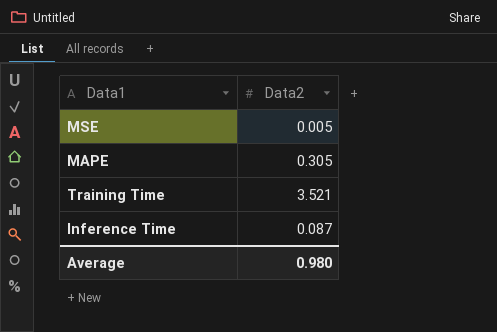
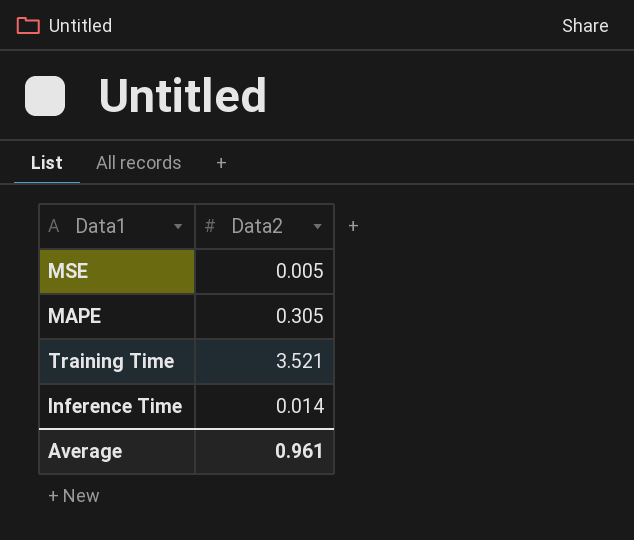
Inference Time | Data2: 0.087 -> 0.014
Average | Data2: 0.980 -> 0.961

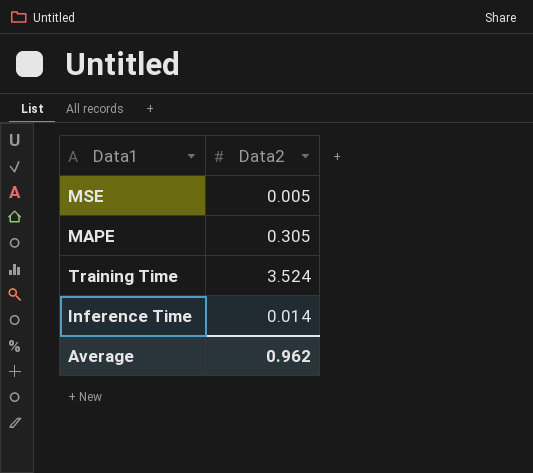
Training Time | Data2: 3.521 -> 3.524
Average | Data2: 0.961 -> 0.962

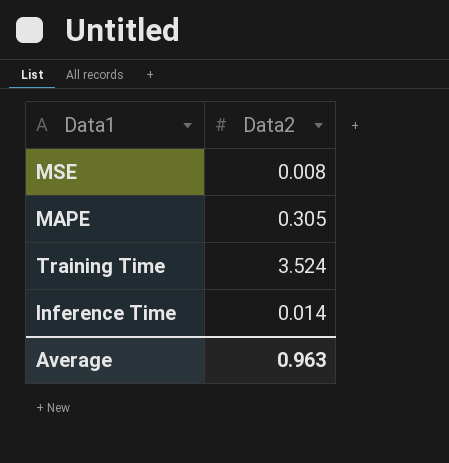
MSE | Data2: 0.005 -> 0.008
Average | Data2: 0.962 -> 0.963

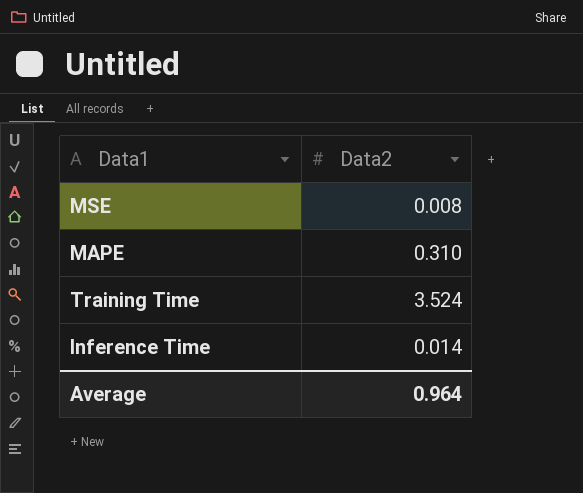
MAPE | Data2: 0.305 -> 0.310
Average | Data2: 0.963 -> 0.964

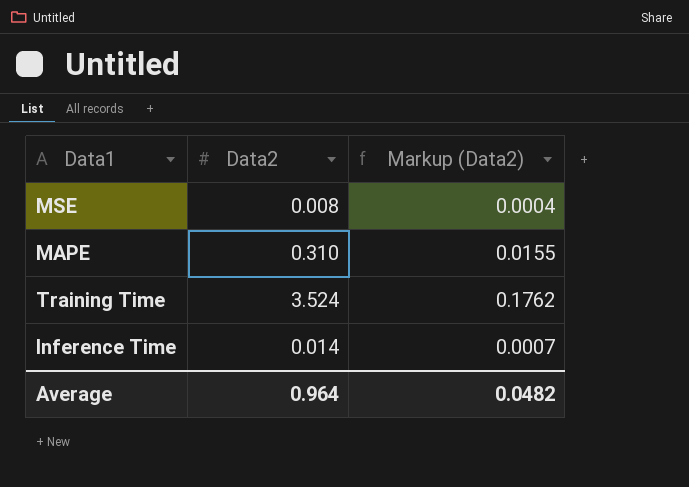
column Markup (Data2) | formula: none -> [Data2] * 0.05

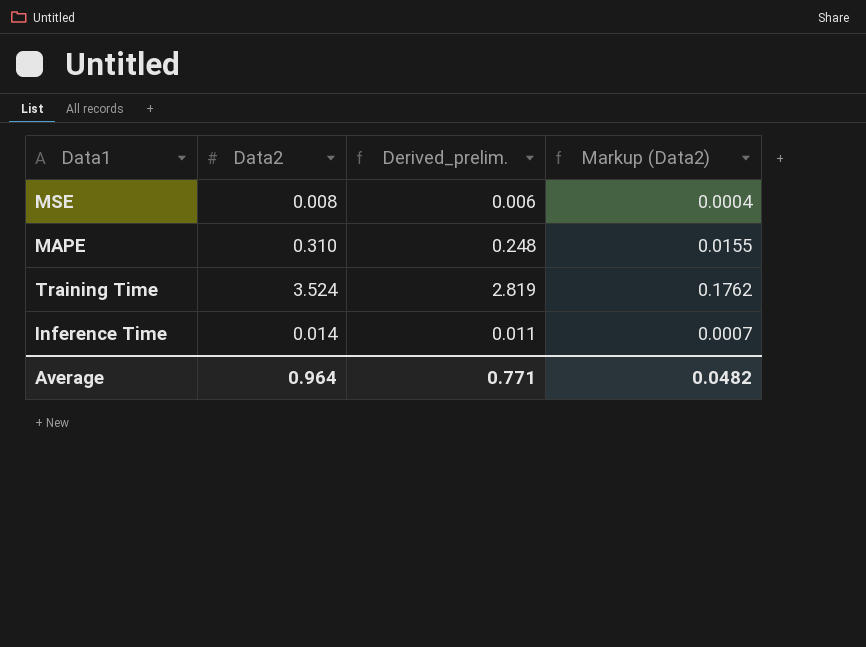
column Derived_prelim. | formula: none -> [Data2] * 0.8

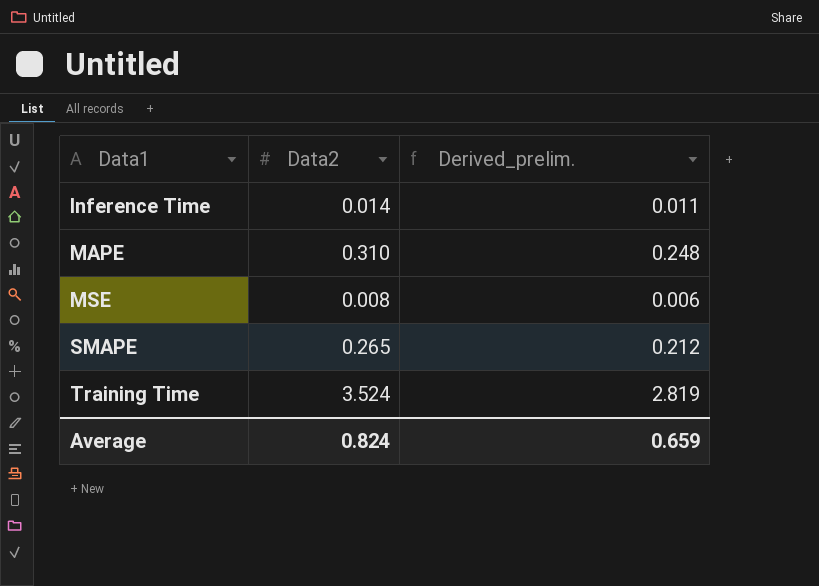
row order: none -> Data1 ascending
column Markup (Data2) | formula: [Data2] * 0.05 -> none
row SMAPE: none -> 0.265 | 0.212
Average | Data2: 0.964 -> 0.824
Average | Derived_prelim.: 0.771 -> 0.659

